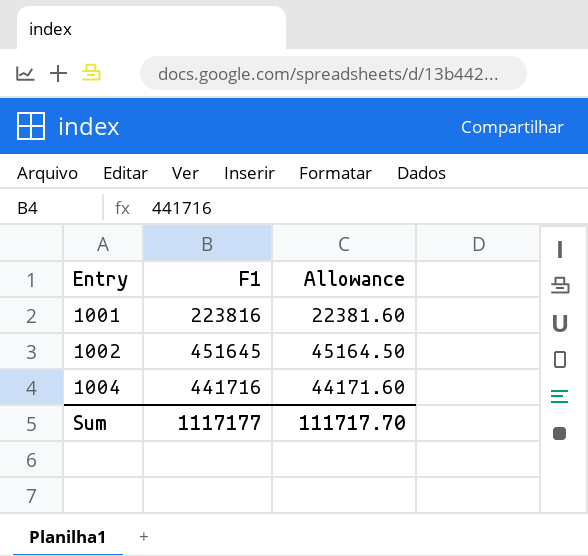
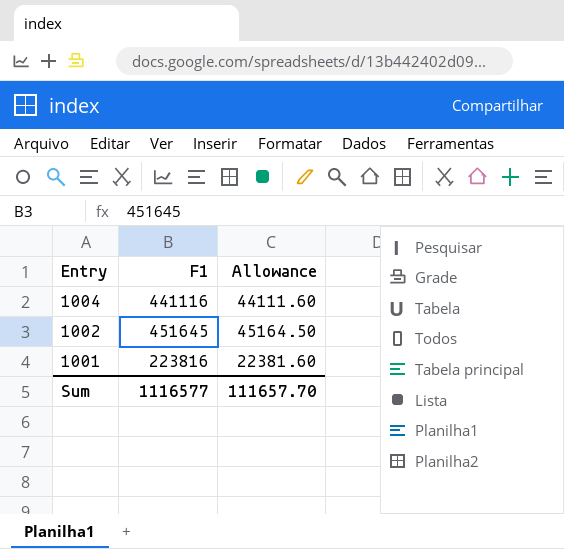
row order: Entry ascending -> Entry descending
1004 | F1: 441716 -> 441116
1004 | Allowance: 44171.60 -> 44111.60
Sum | F1: 1117177 -> 1116577
Sum | Allowance: 111717.70 -> 111657.70

